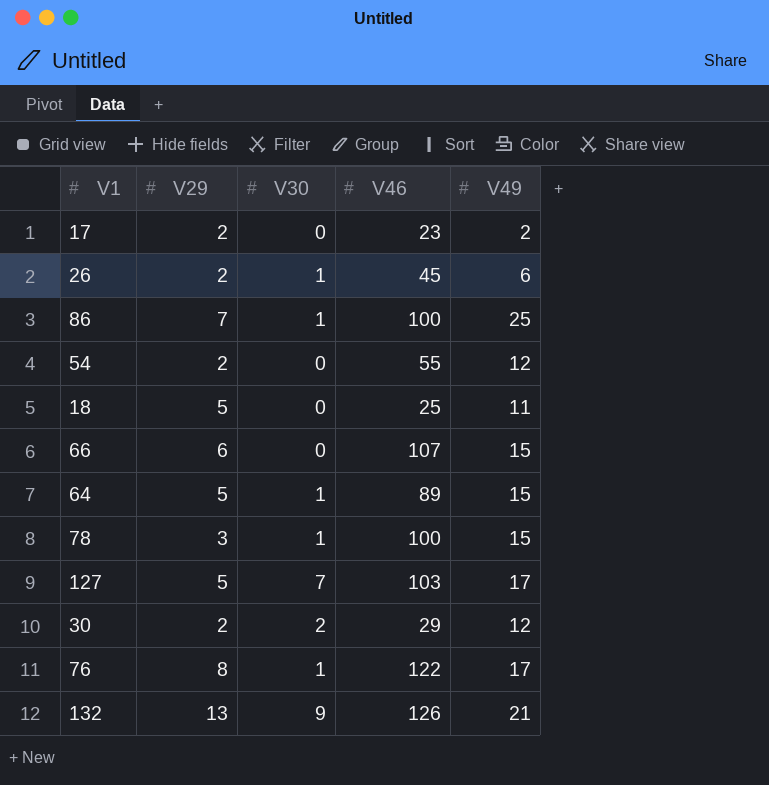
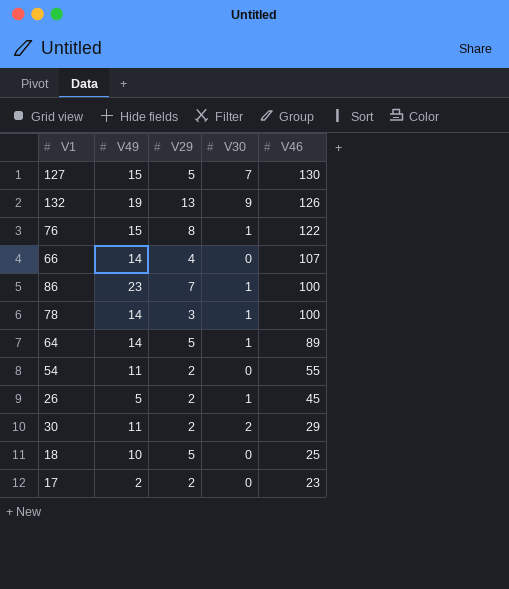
row order: none -> V46 descending
column V49 | position: 5 -> 2
127 | V49: 17 -> 15
127 | V46: 103 -> 130
132 | V49: 21 -> 19
76 | V49: 17 -> 15
66 | V49: 15 -> 14
66 | V29: 6 -> 4
86 | V49: 25 -> 23
78 | V49: 15 -> 14
64 | V49: 15 -> 14
54 | V49: 12 -> 11
26 | V49: 6 -> 5
30 | V49: 12 -> 11
18 | V49: 11 -> 10

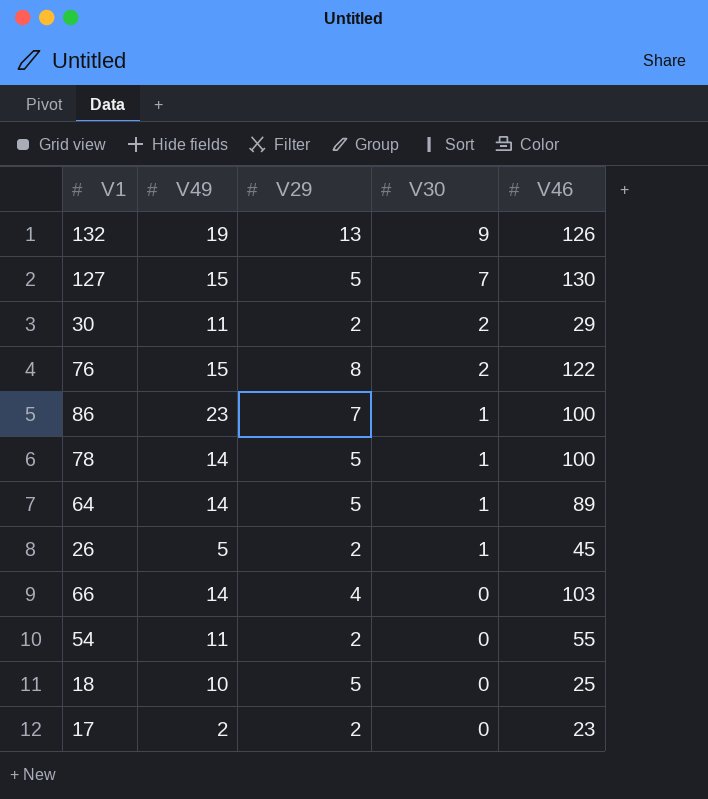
row order: V46 descending -> V30 descending
76 | V30: 1 -> 2
78 | V29: 3 -> 5
66 | V46: 107 -> 103

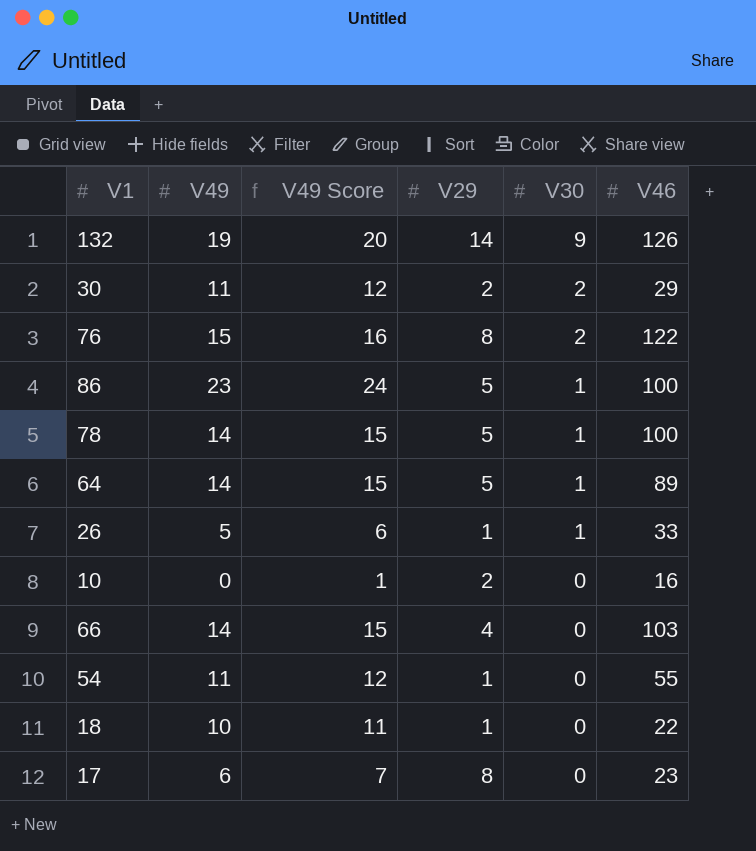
column V49 Score | formula: none -> [V49] + 1
row 127: 15 | 5 | 7 | 130 -> none
132 | V29: 13 -> 14
86 | V29: 7 -> 5
26 | V29: 2 -> 1
26 | V46: 45 -> 33
row 10: none -> 0 | 1 | 2 | 0 | 16
54 | V29: 2 -> 1
18 | V29: 5 -> 1
18 | V46: 25 -> 22
17 | V49: 2 -> 6
17 | V29: 2 -> 8

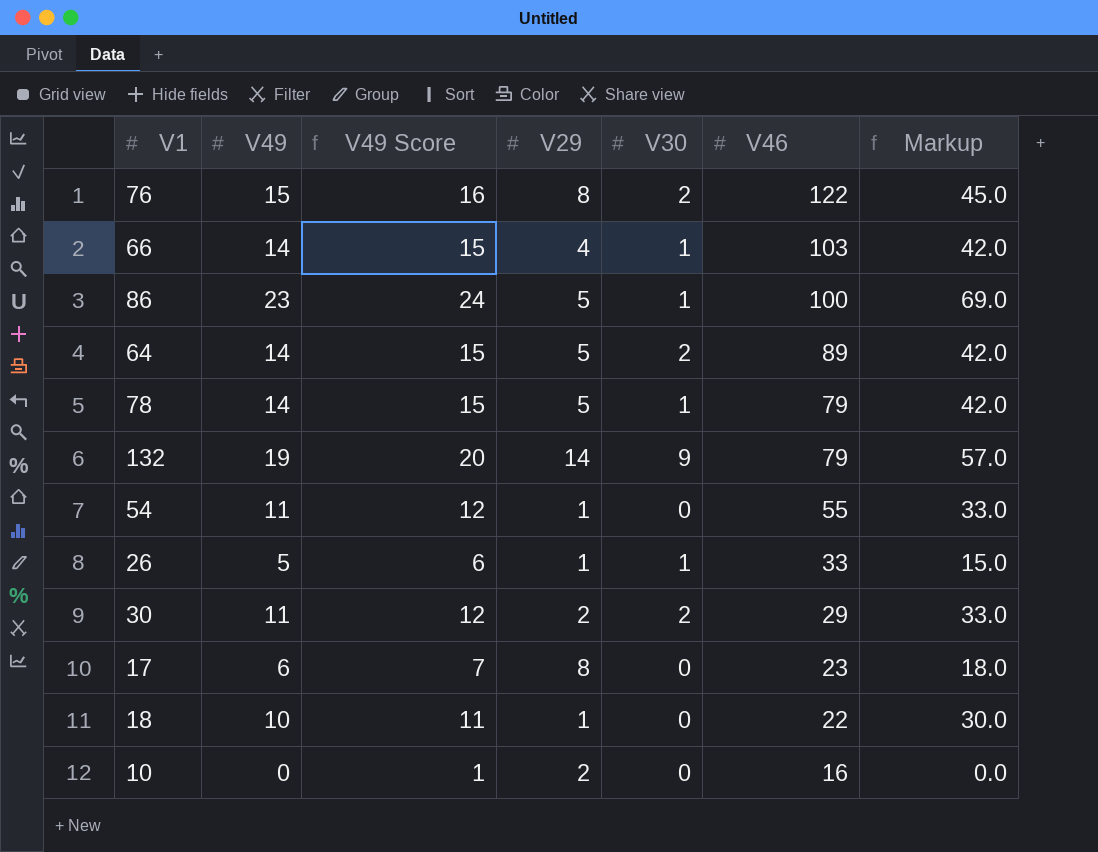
row order: V30 descending -> V46 descending
column Markup | formula: none -> [V49] * 3
66 | V30: 0 -> 1
64 | V30: 1 -> 2
78 | V46: 100 -> 79
132 | V46: 126 -> 79

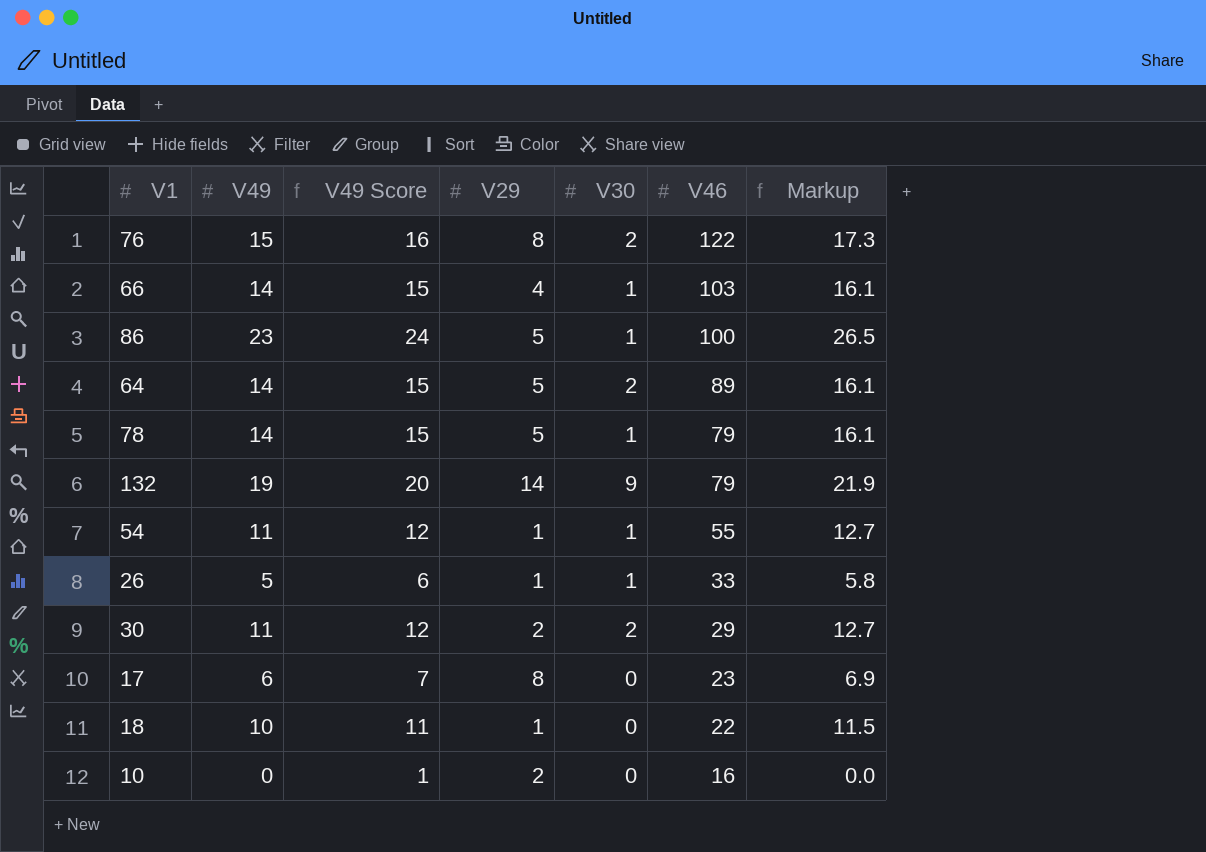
column Markup | formula: [V49] * 3 -> [V49] * 1.15
54 | V30: 0 -> 1

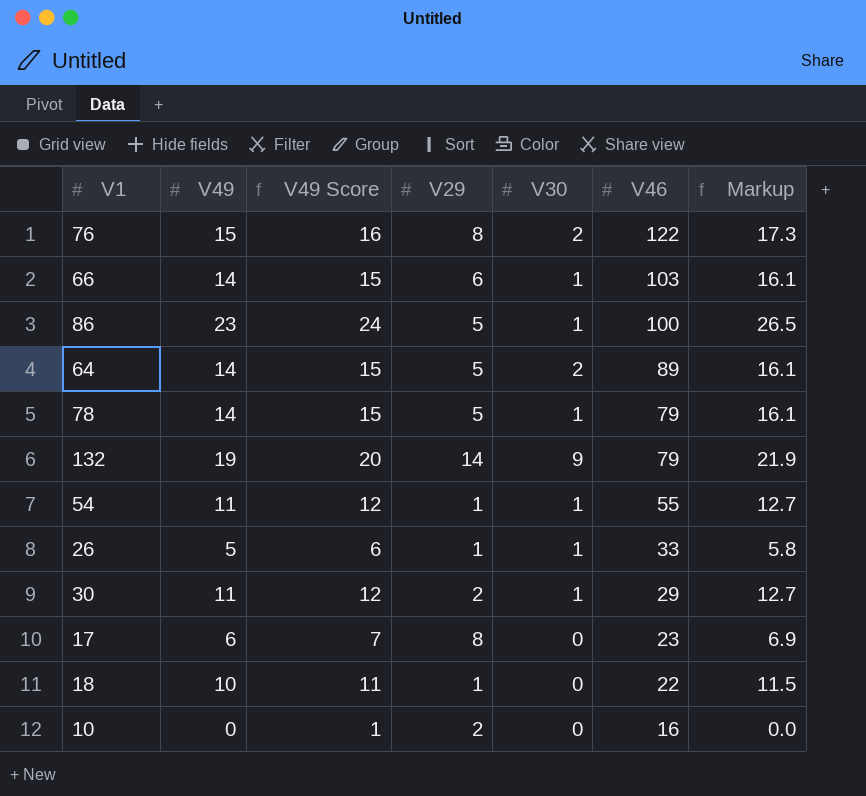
66 | V29: 4 -> 6
30 | V30: 2 -> 1

